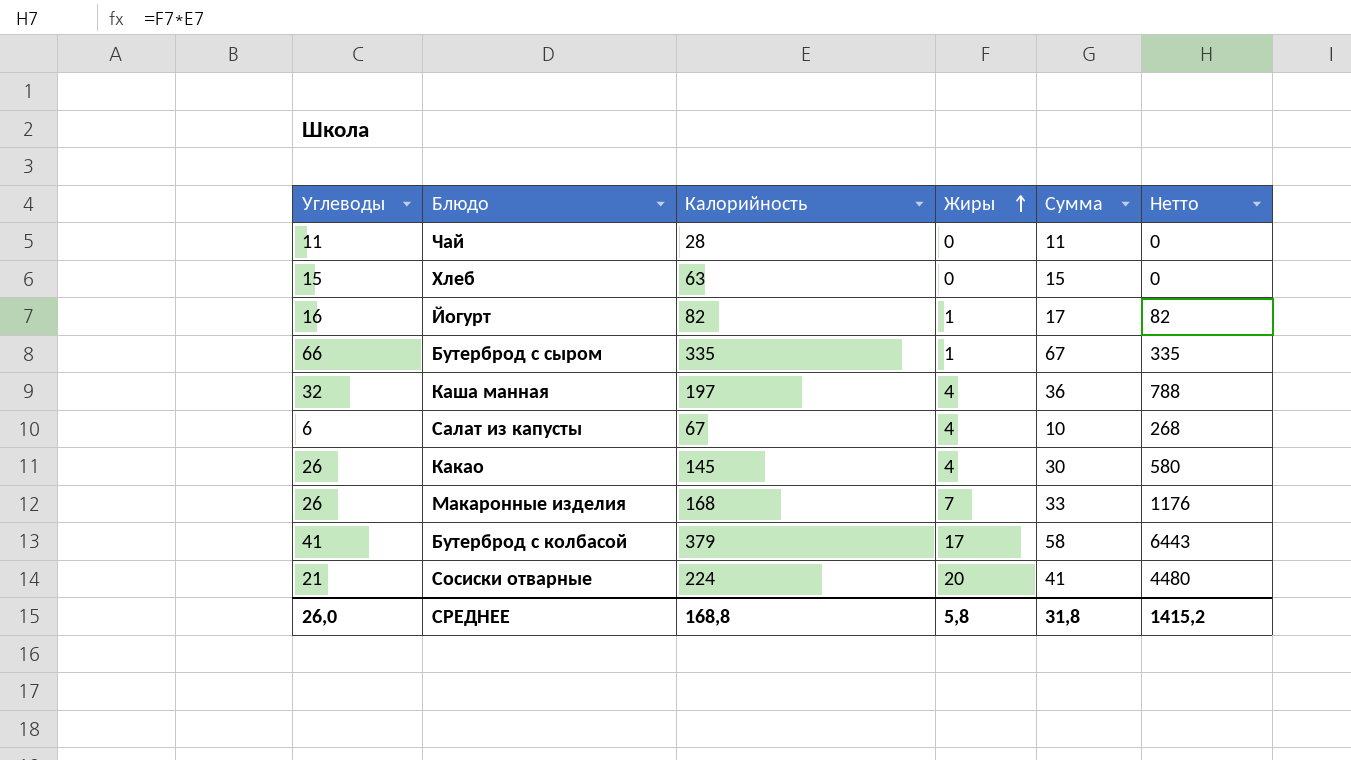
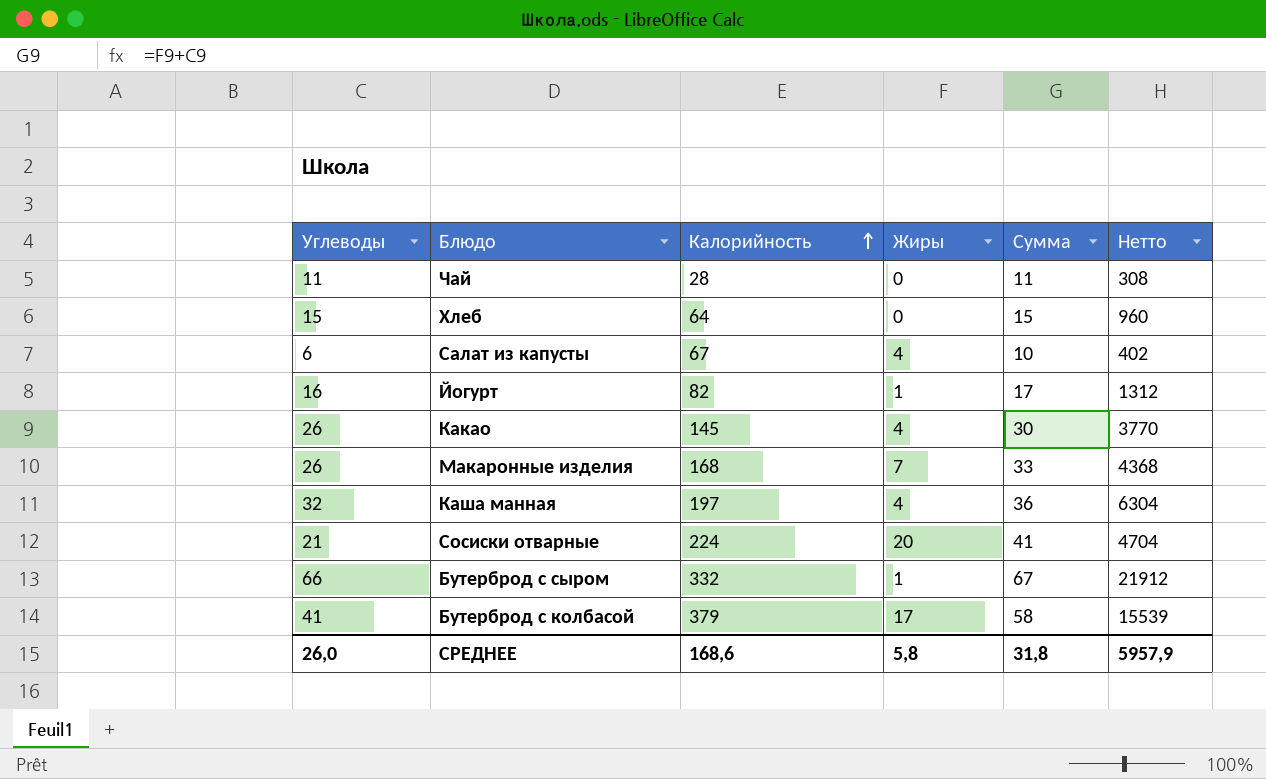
row order: Жиры ascending -> Калорийность ascending
column Нетто | formula: [Калорийность] * [Жиры] -> [Углеводы] * [Калорийность]
Хлеб | Калорийность: 63 -> 64
Бутерброд с сыром | Калорийность: 335 -> 332
СРЕДНЕЕ | Калорийность: 168,8 -> 168,6
СРЕДНЕЕ | Нетто: 1415,2 -> 5957,9

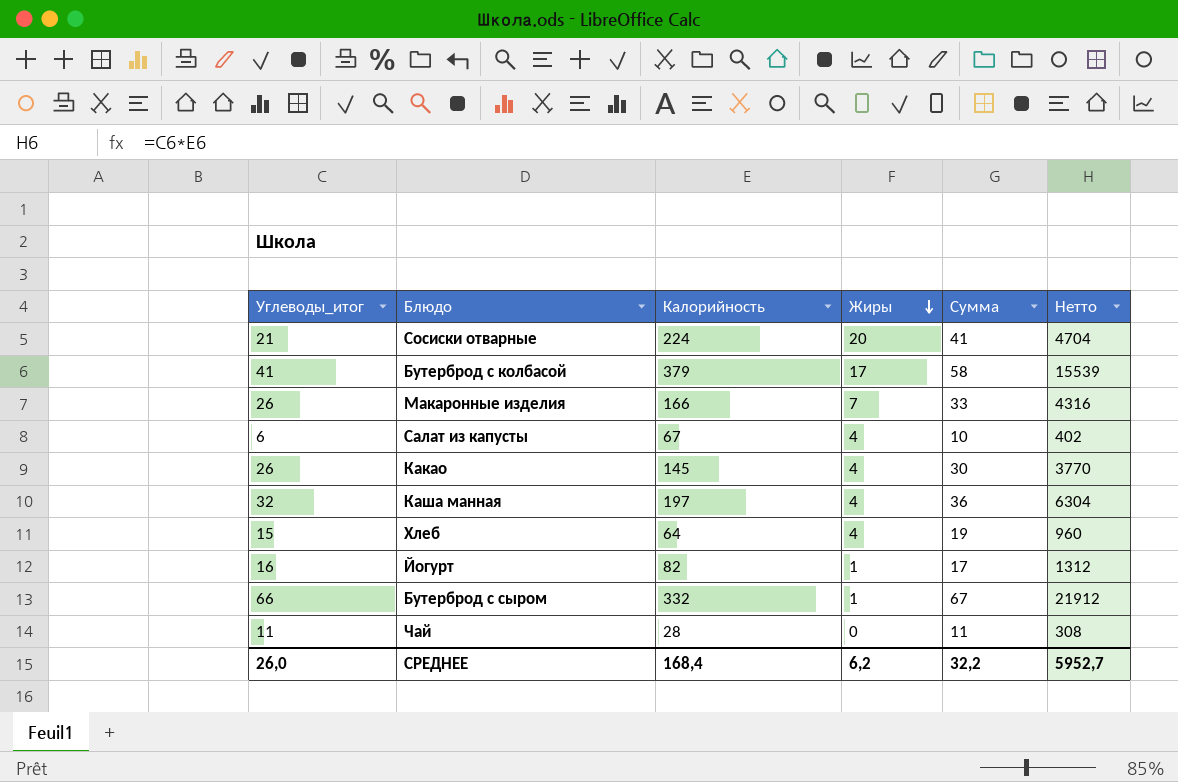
row order: Калорийность ascending -> Жиры descending
column name: Углеводы -> Углеводы_итог
Макаронные изделия | Калорийность: 168 -> 166
Макаронные изделия | Нетто: 4368 -> 4316
Хлеб | Жиры: 0 -> 4
Хлеб | Сумма: 15 -> 19
СРЕДНЕЕ | Калорийность: 168,6 -> 168,4
СРЕДНЕЕ | Жиры: 5,8 -> 6,2
СРЕДНЕЕ | Сумма: 31,8 -> 32,2
СРЕДНЕЕ | Нетто: 5957,9 -> 5952,7

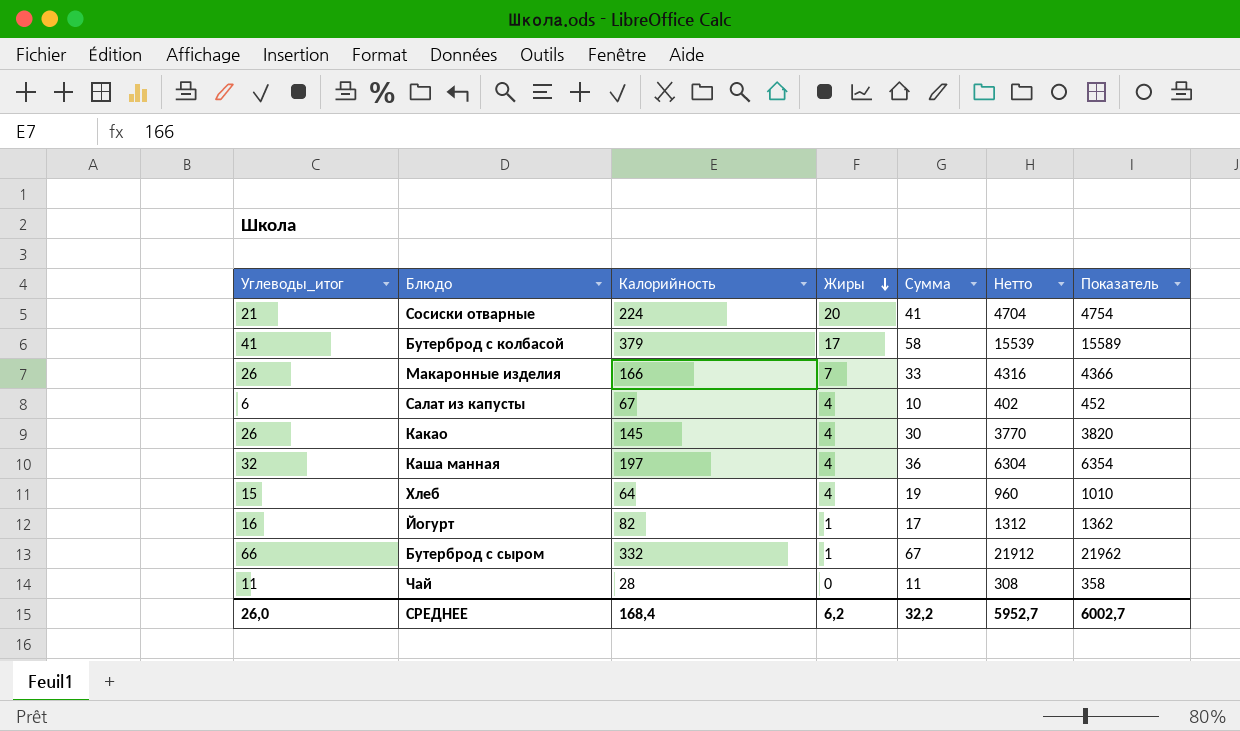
column Показатель | formula: none -> [Нетто] + 50

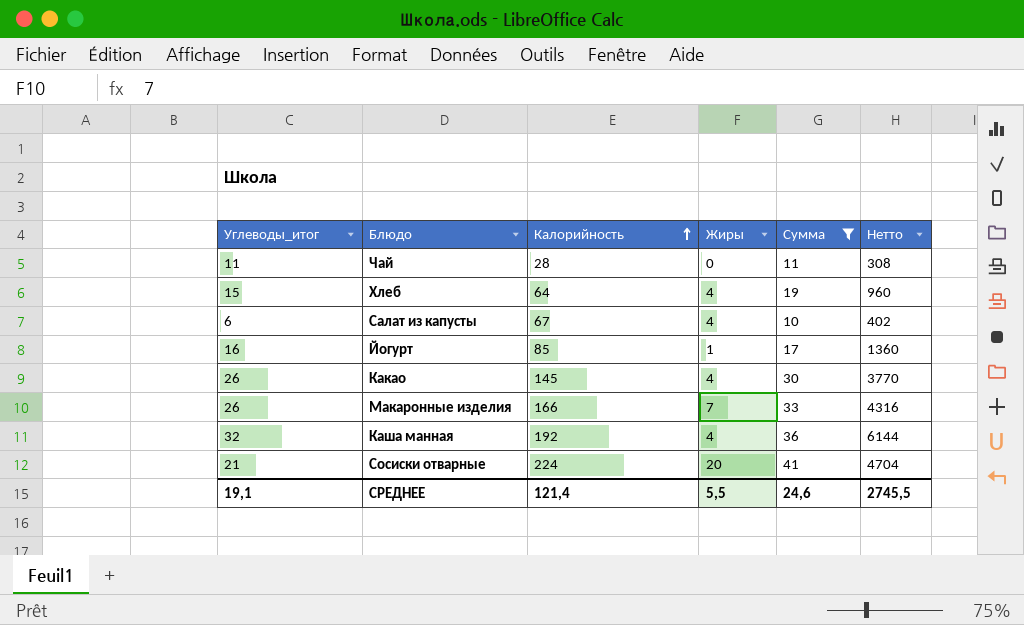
filter: none -> Сумма <= 41
row order: Жиры descending -> Калорийность ascending
column Показатель | formula: [Нетто] + 50 -> none
Йогурт | Калорийность: 82 -> 85
Йогурт | Нетто: 1312 -> 1360
Каша манная | Калорийность: 197 -> 192
Каша манная | Нетто: 6304 -> 6144
СРЕДНЕЕ | Углеводы_итог: 26,0 -> 19,1
СРЕДНЕЕ | Калорийность: 168,4 -> 121,4
СРЕДНЕЕ | Жиры: 6,2 -> 5,5
СРЕДНЕЕ | Сумма: 32,2 -> 24,6
СРЕДНЕЕ | Нетто: 5952,7 -> 2745,5

